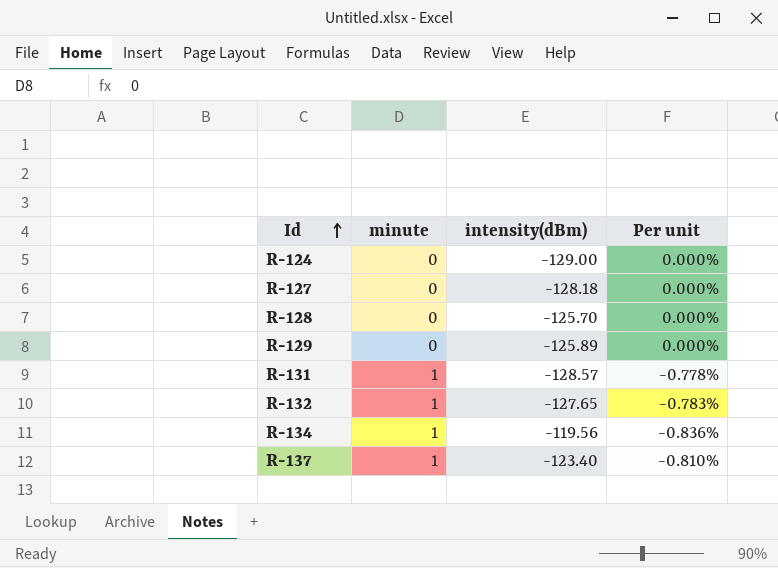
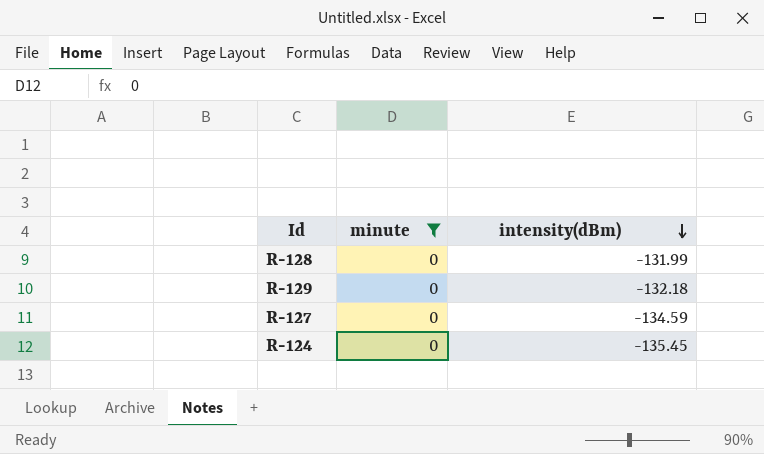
filter: none -> minute = 0
row order: Id ascending -> intensity(dBm) descending
column Per unit | formula: [minute] / [intensity(dBm)] -> none
R-128 | intensity(dBm): -125.70 -> -131.99
R-129 | intensity(dBm): -125.89 -> -132.18
R-127 | intensity(dBm): -128.18 -> -134.59
R-124 | intensity(dBm): -129.00 -> -135.45

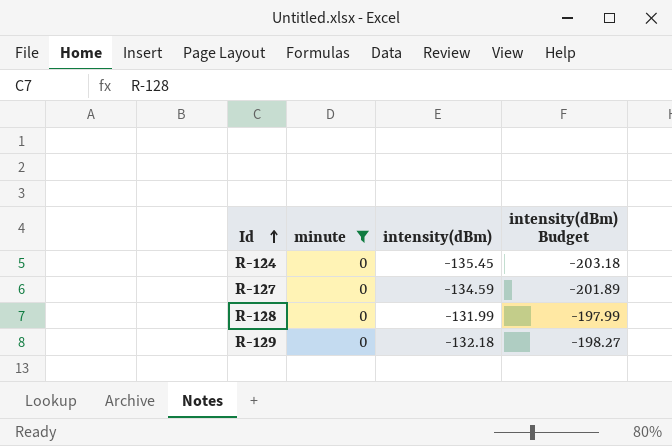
row order: intensity(dBm) descending -> Id ascending
column intensity(dBm) Budget | formula: none -> [intensity(dBm)] * 1.5

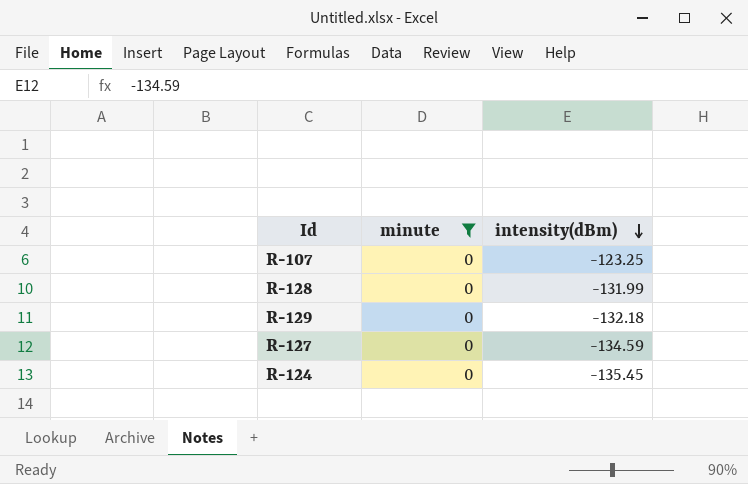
row order: Id ascending -> intensity(dBm) descending
column intensity(dBm) Budget | formula: [intensity(dBm)] * 1.5 -> none
row R-107: none -> 0 | -123.25

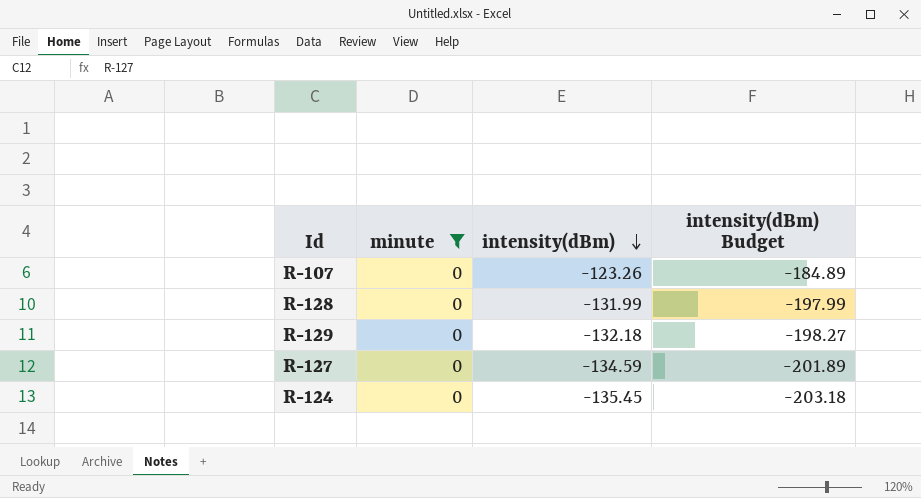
column intensity(dBm) Budget | formula: none -> [intensity(dBm)] * 1.5
R-107 | intensity(dBm): -123.25 -> -123.26

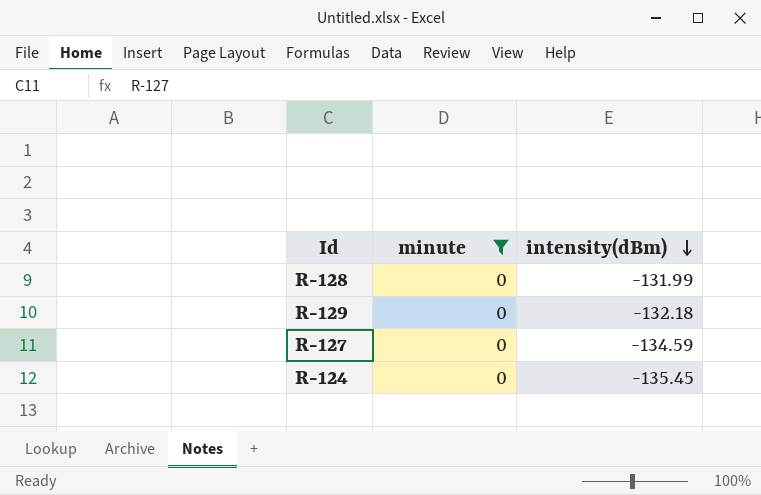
column intensity(dBm) Budget | formula: [intensity(dBm)] * 1.5 -> none
row R-107: 0 | -123.26 | -184.89 -> none

